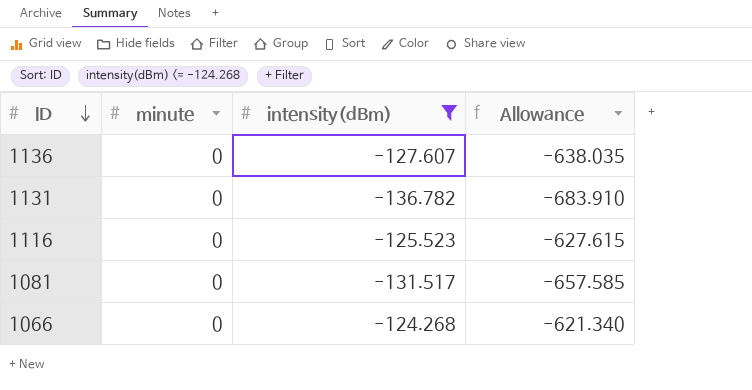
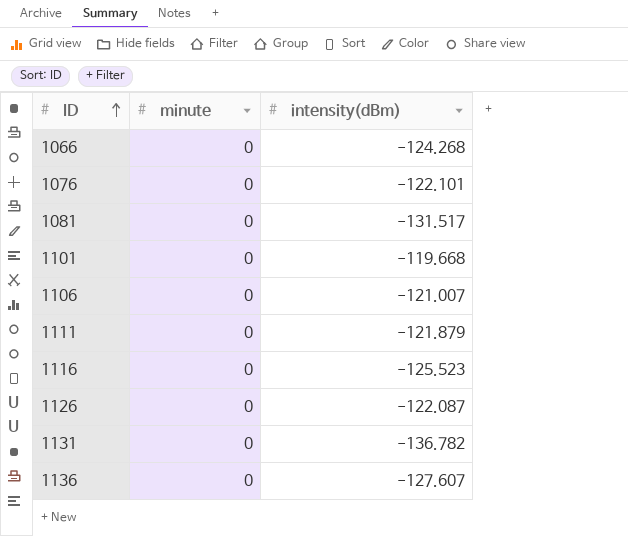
filter: intensity(dBm) <= -124.268 -> none
row order: ID descending -> ID ascending
column Allowance | formula: [intensity(dBm)] * 5 -> none

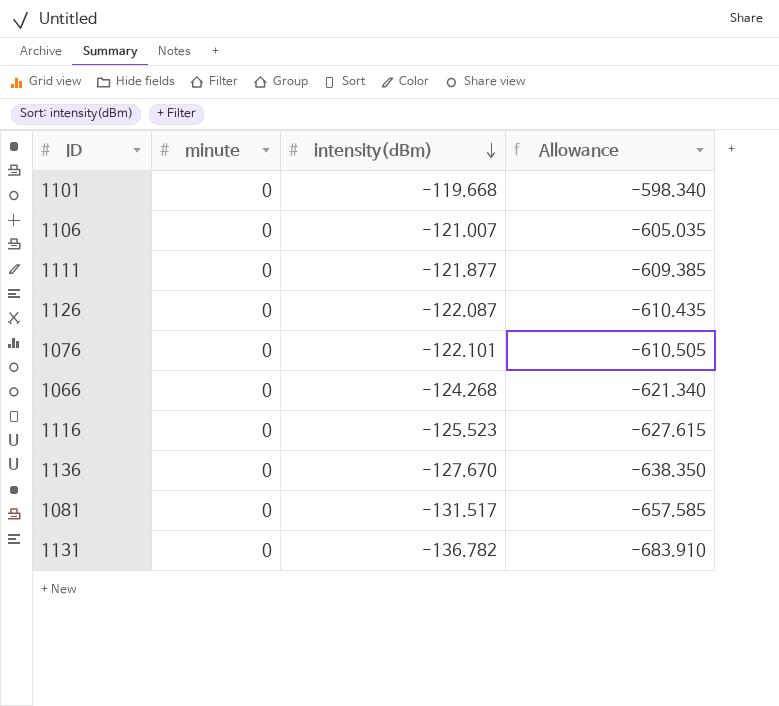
row order: ID ascending -> intensity(dBm) descending
column Allowance | formula: none -> [intensity(dBm)] * 5
1111 | intensity(dBm): -121.879 -> -121.877
1136 | intensity(dBm): -127.607 -> -127.670

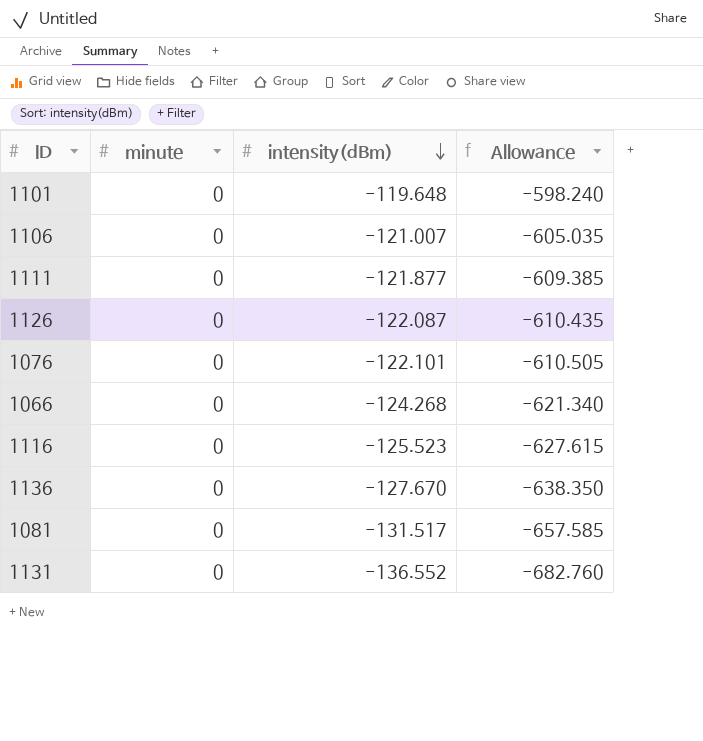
1101 | intensity(dBm): -119.668 -> -119.648
1101 | Allowance: -598.340 -> -598.240
1131 | intensity(dBm): -136.782 -> -136.552
1131 | Allowance: -683.910 -> -682.760

